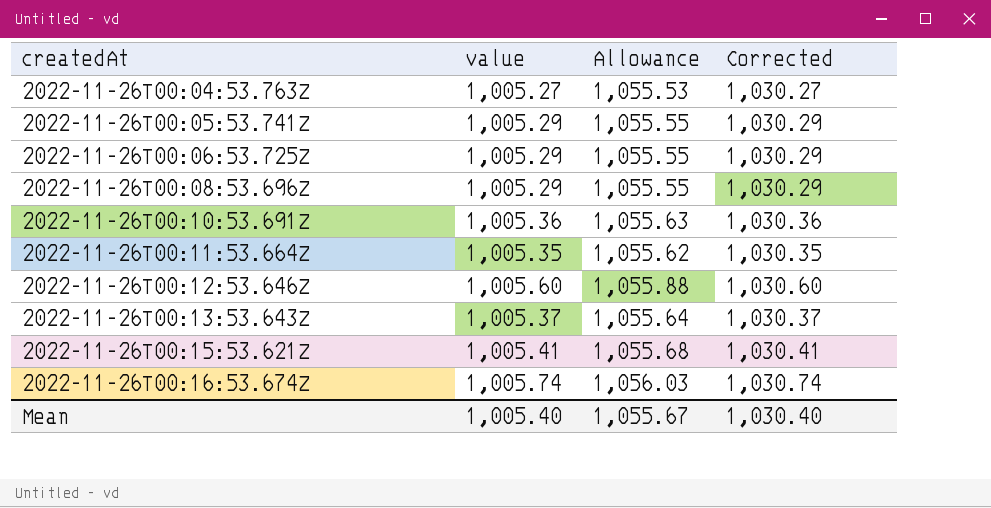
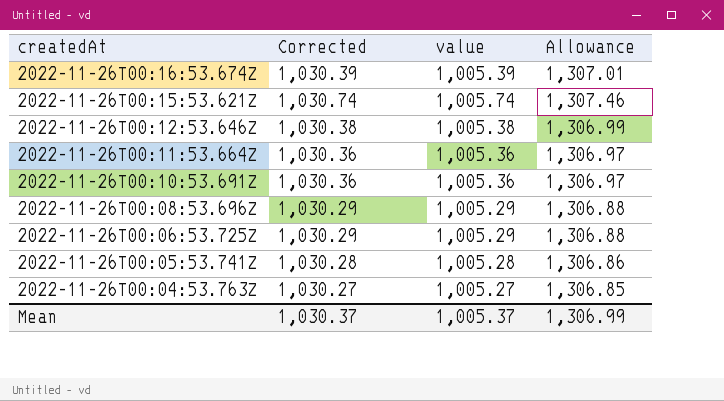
row order: createdAt ascending -> createdAt descending
column Corrected | position: 4 -> 2
column Allowance | formula: [value] * 1.05 -> [value] * 1.3
row 2022-11-26T00:13:53.643Z: 1,005.37 | 1,055.64 | 1,030.37 -> none
2022-11-26T00:16:53.674Z | Corrected: 1,030.74 -> 1,030.39
2022-11-26T00:16:53.674Z | value: 1,005.74 -> 1,005.39
2022-11-26T00:15:53.621Z | Corrected: 1,030.41 -> 1,030.74
2022-11-26T00:15:53.621Z | value: 1,005.41 -> 1,005.74
2022-11-26T00:12:53.646Z | Corrected: 1,030.60 -> 1,030.38
2022-11-26T00:12:53.646Z | value: 1,005.60 -> 1,005.38
2022-11-26T00:11:53.664Z | Corrected: 1,030.35 -> 1,030.36
2022-11-26T00:11:53.664Z | value: 1,005.35 -> 1,005.36
2022-11-26T00:05:53.741Z | Corrected: 1,030.29 -> 1,030.28
2022-11-26T00:05:53.741Z | value: 1,005.29 -> 1,005.28
Mean | Corrected: 1,030.40 -> 1,030.37
Mean | value: 1,005.40 -> 1,005.37
Mean | Allowance: 1,055.67 -> 1,306.99

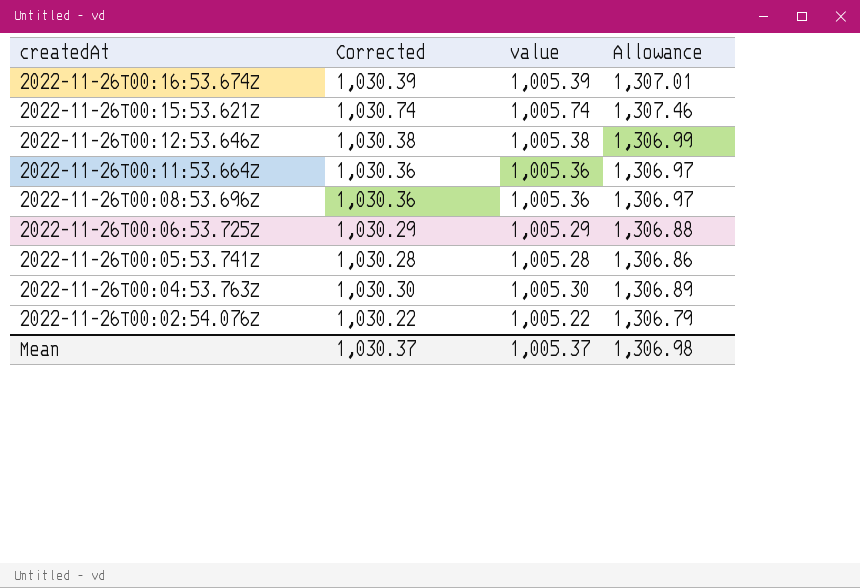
row 2022-11-26T00:10:53.691Z: 1,030.36 | 1,005.36 | 1,306.97 -> none
2022-11-26T00:08:53.696Z | Corrected: 1,030.29 -> 1,030.36
2022-11-26T00:08:53.696Z | value: 1,005.29 -> 1,005.36
2022-11-26T00:08:53.696Z | Allowance: 1,306.88 -> 1,306.97
2022-11-26T00:04:53.763Z | Corrected: 1,030.27 -> 1,030.30
2022-11-26T00:04:53.763Z | value: 1,005.27 -> 1,005.30
2022-11-26T00:04:53.763Z | Allowance: 1,306.85 -> 1,306.89
row 2022-11-26T00:02:54.076Z: none -> 1,030.22 | 1,005.22 | 1,306.79
Mean | Allowance: 1,306.99 -> 1,306.98

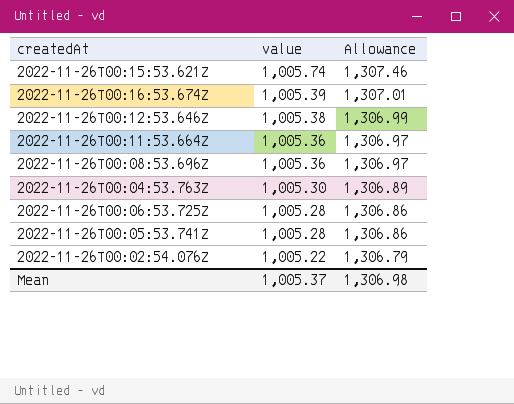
row order: createdAt descending -> value descending
column Corrected | formula: [value] + 25 -> none
2022-11-26T00:06:53.725Z | value: 1,005.29 -> 1,005.28
2022-11-26T00:06:53.725Z | Allowance: 1,306.88 -> 1,306.86

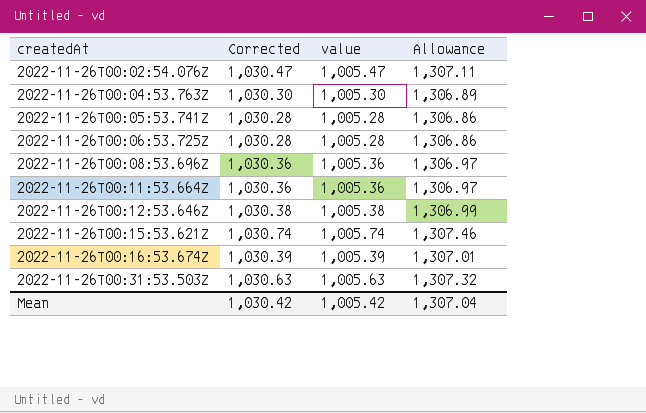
row order: value descending -> createdAt ascending
column Corrected | formula: none -> [value] + 25
2022-11-26T00:02:54.076Z | value: 1,005.22 -> 1,005.47
2022-11-26T00:02:54.076Z | Allowance: 1,306.79 -> 1,307.11
row 2022-11-26T00:31:53.503Z: none -> 1,030.63 | 1,005.63 | 1,307.32
Mean | value: 1,005.37 -> 1,005.42
Mean | Allowance: 1,306.98 -> 1,307.04

